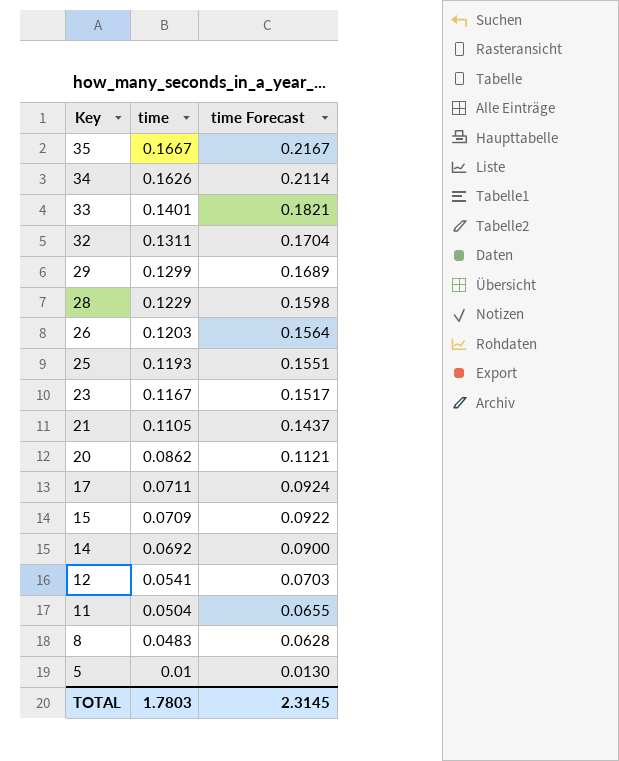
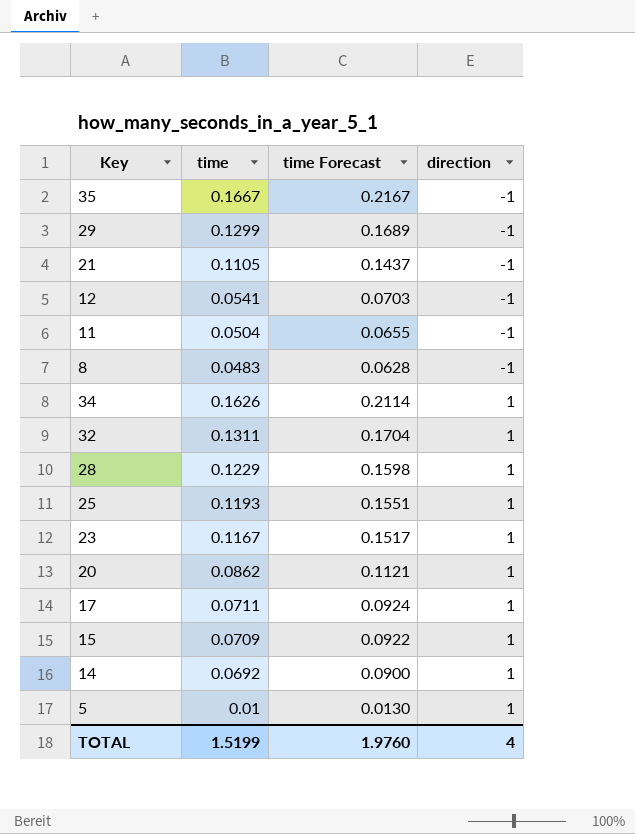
row order: Key descending -> direction ascending
column direction | position: none -> 4
row 33: 0.1401 | 0.1821 -> none
row 26: 0.1203 | 0.1564 -> none
TOTAL | time: 1.7803 -> 1.5199
TOTAL | time Forecast: 2.3145 -> 1.9760

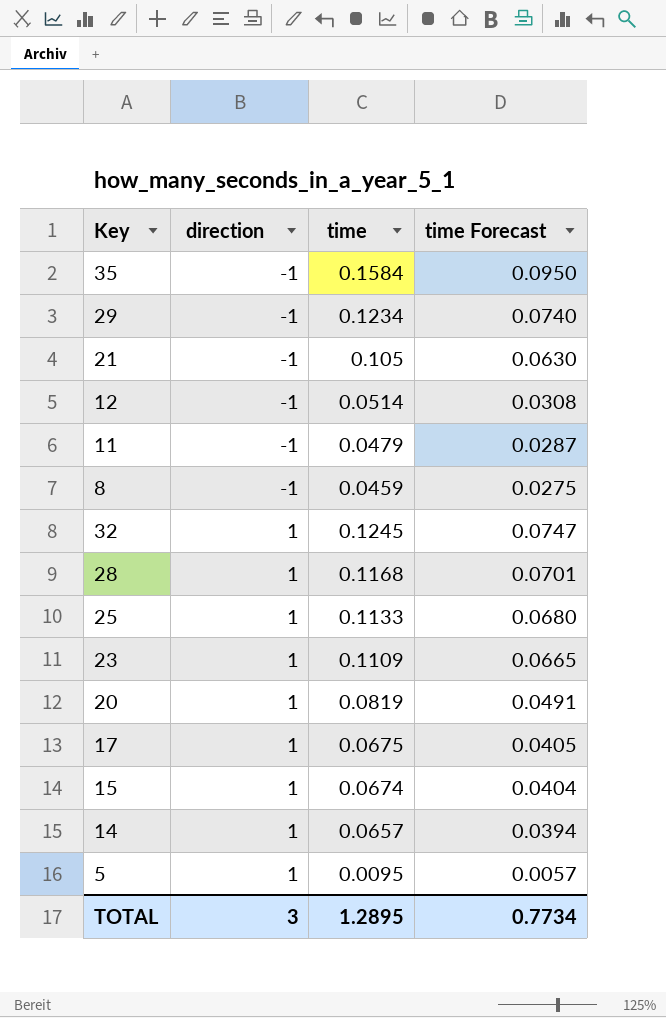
column direction | position: 4 -> 2
column time Forecast | formula: [time] * 1.3 -> [time] * 0.6
row 34: 0.1626 | 0.2114 | 1 -> none
35 | time: 0.1667 -> 0.1584
29 | time: 0.1299 -> 0.1234
21 | time: 0.1105 -> 0.105
12 | time: 0.0541 -> 0.0514
11 | time: 0.0504 -> 0.0479
8 | time: 0.0483 -> 0.0459
32 | time: 0.1311 -> 0.1245
28 | time: 0.1229 -> 0.1168
25 | time: 0.1193 -> 0.1133
23 | time: 0.1167 -> 0.1109
20 | time: 0.0862 -> 0.0819
17 | time: 0.0711 -> 0.0675
15 | time: 0.0709 -> 0.0674
14 | time: 0.0692 -> 0.0657
5 | time: 0.01 -> 0.0095
TOTAL | direction: 4 -> 3
TOTAL | time: 1.5199 -> 1.2895
TOTAL | time Forecast: 1.9760 -> 0.7734

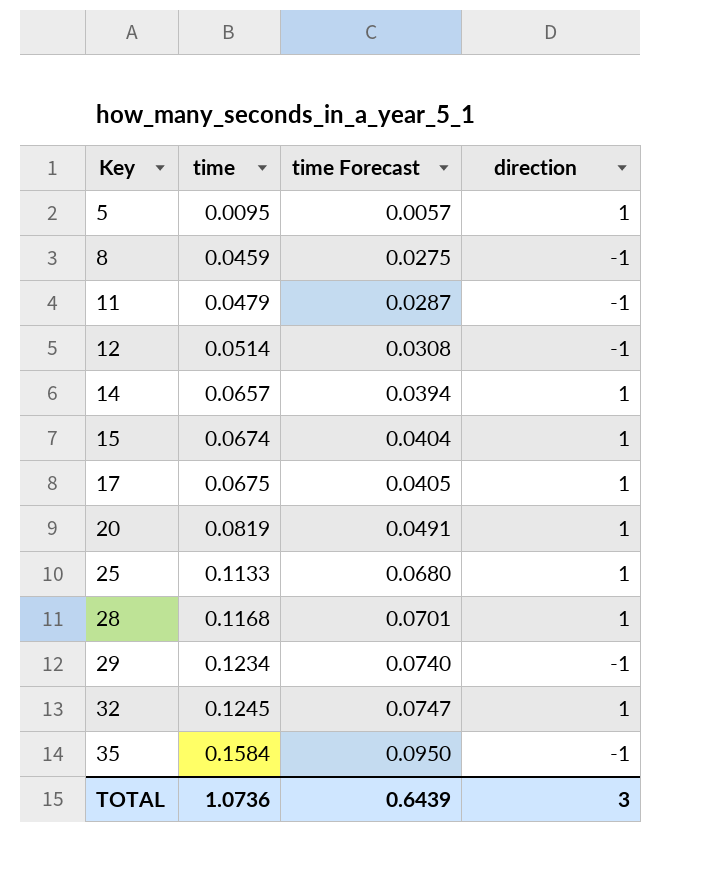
row order: direction ascending -> Key ascending
column direction | position: 2 -> 4
row 21: -1 | 0.105 | 0.0630 -> none
row 23: 1 | 0.1109 | 0.0665 -> none
TOTAL | time: 1.2895 -> 1.0736
TOTAL | time Forecast: 0.7734 -> 0.6439

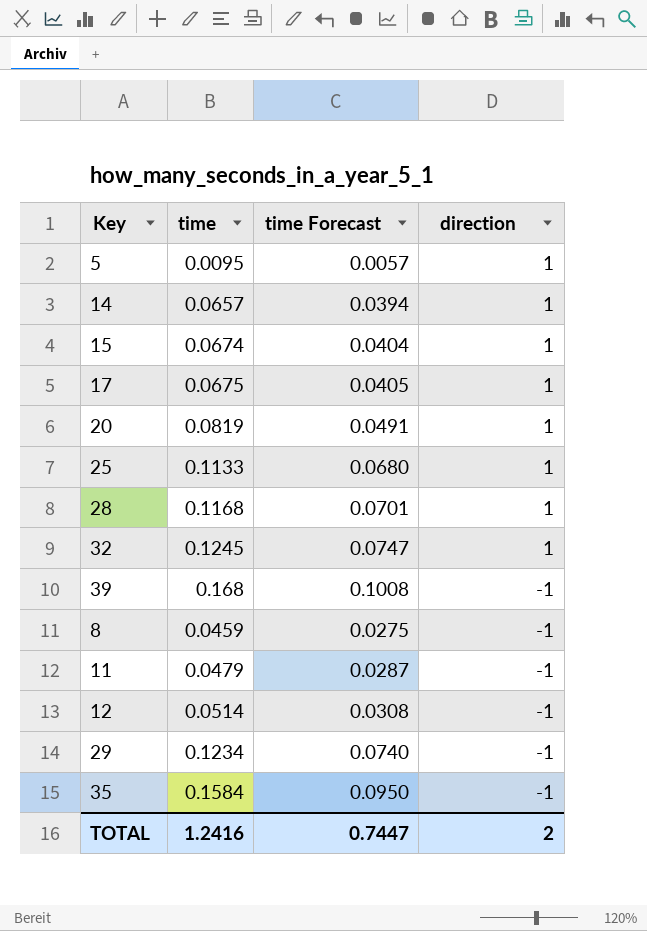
row order: Key ascending -> direction descending
row 39: none -> 0.168 | 0.1008 | -1
TOTAL | time: 1.0736 -> 1.2416
TOTAL | time Forecast: 0.6439 -> 0.7447
TOTAL | direction: 3 -> 2

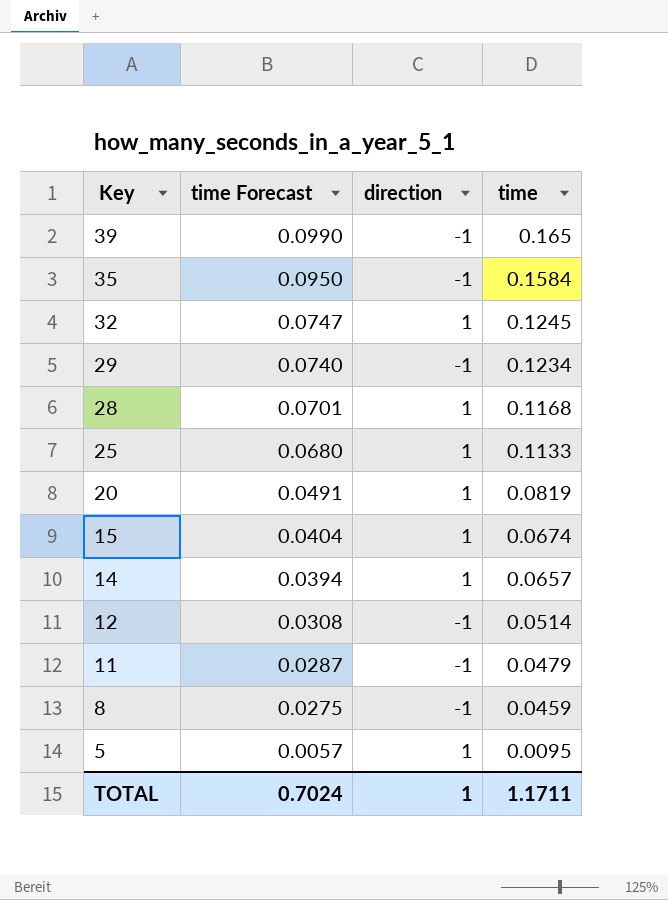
row order: direction descending -> Key descending
column time | position: 2 -> 4
row 17: 0.0675 | 0.0405 | 1 -> none
39 | time Forecast: 0.1008 -> 0.0990
39 | time: 0.168 -> 0.165
TOTAL | time Forecast: 0.7447 -> 0.7024
TOTAL | direction: 2 -> 1
TOTAL | time: 1.2416 -> 1.1711

